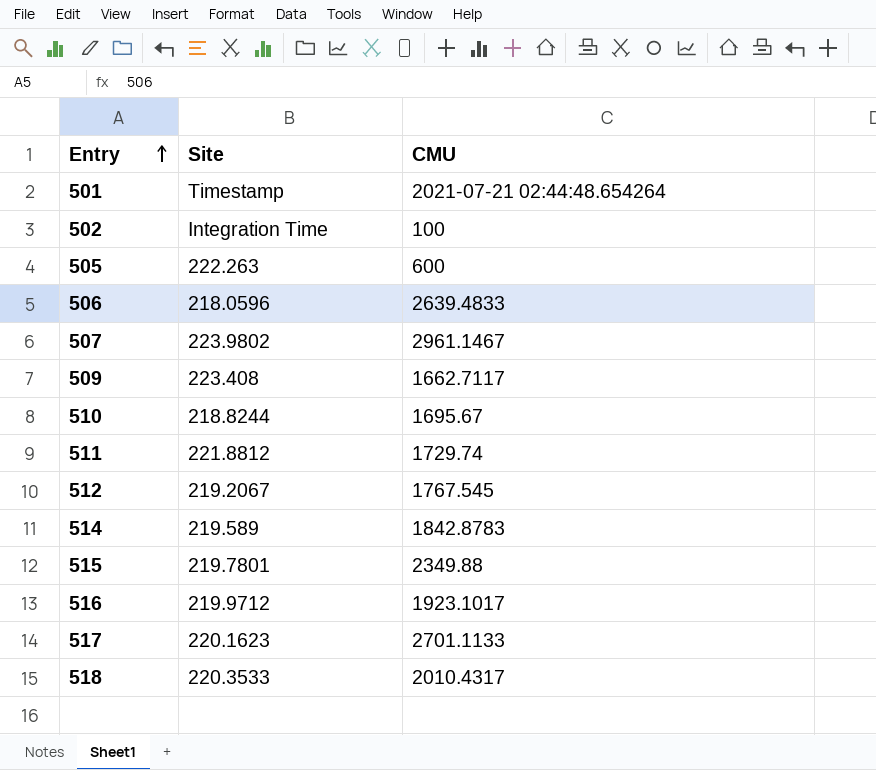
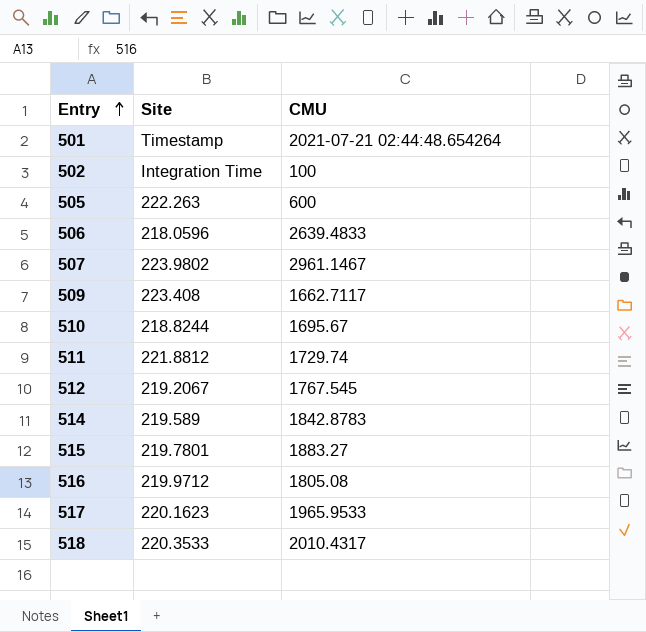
515 | CMU: 2349.88 -> 1883.27
516 | CMU: 1923.1017 -> 1805.08
517 | CMU: 2701.1133 -> 1965.9533

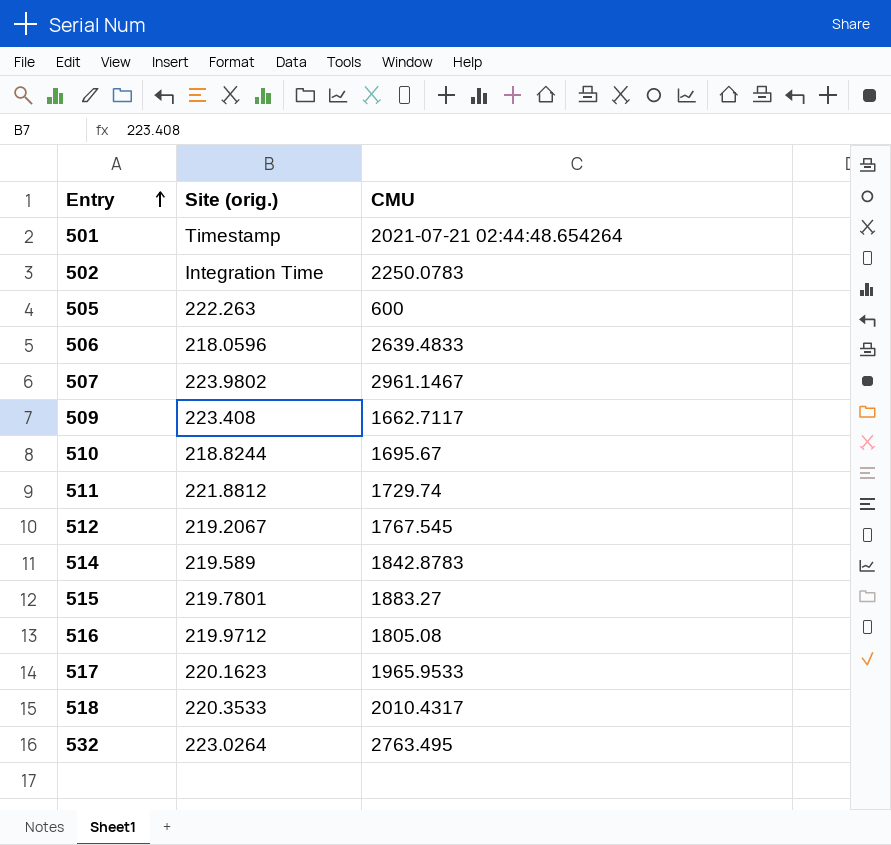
column name: Site -> Site (orig.)
502 | CMU: 100 -> 2250.0783
row 532: none -> 223.0264 | 2763.495

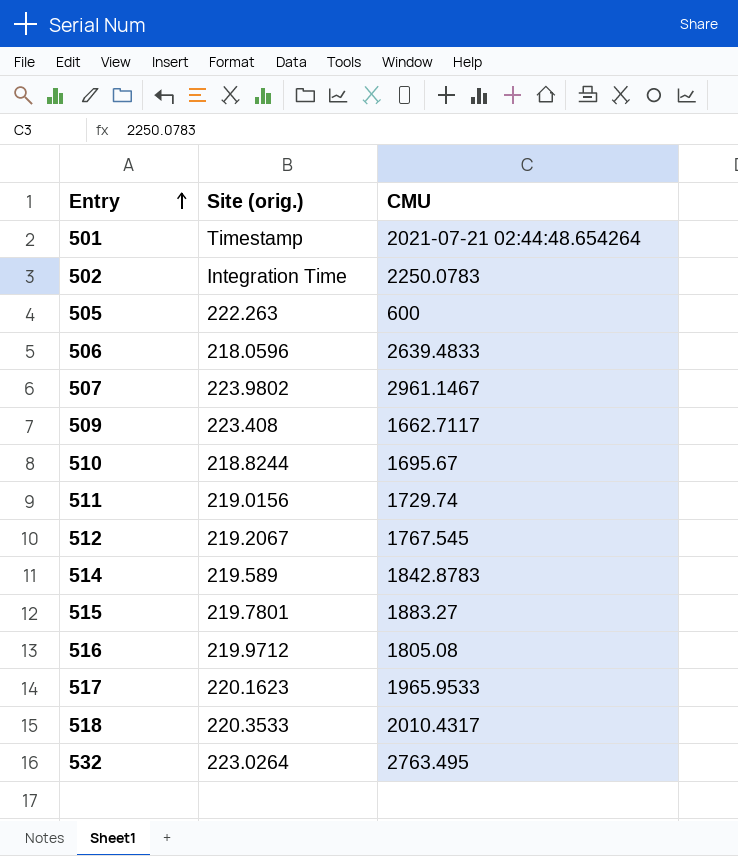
511 | Site (orig.): 221.8812 -> 219.0156

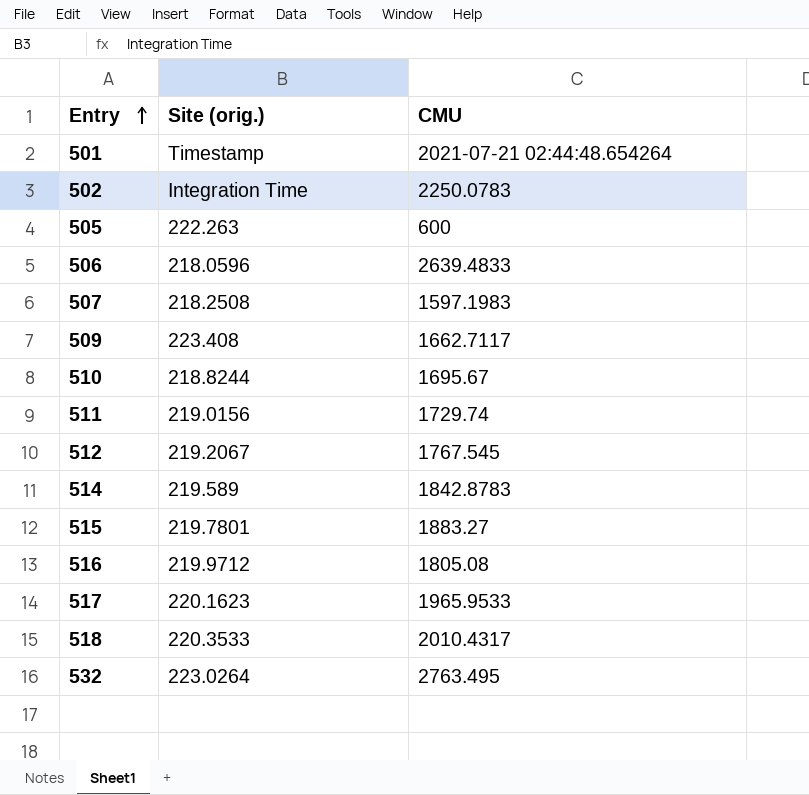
507 | Site (orig.): 223.9802 -> 218.2508
507 | CMU: 2961.1467 -> 1597.1983

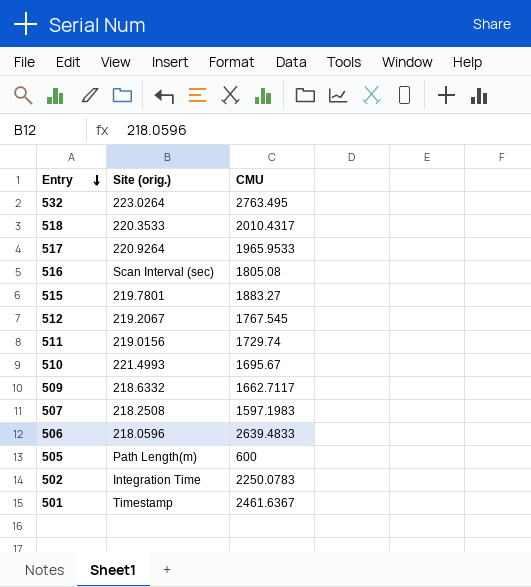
row order: Entry ascending -> Entry descending
row 514: 219.589 | 1842.8783 -> none
517 | Site (orig.): 220.1623 -> 220.9264
516 | Site (orig.): 219.9712 -> Scan Interval (sec)
510 | Site (orig.): 218.8244 -> 221.4993
509 | Site (orig.): 223.408 -> 218.6332
505 | Site (orig.): 222.263 -> Path Length(m)
501 | CMU: 2021-07-21 02:44:48.654264 -> 2461.6367

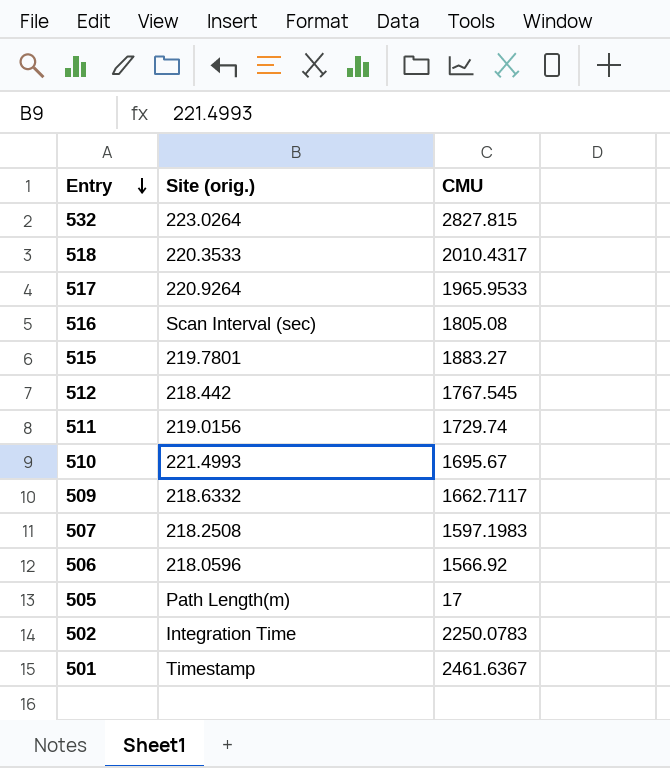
532 | CMU: 2763.495 -> 2827.815
512 | Site (orig.): 219.2067 -> 218.442
506 | CMU: 2639.4833 -> 1566.92
505 | CMU: 600 -> 17

